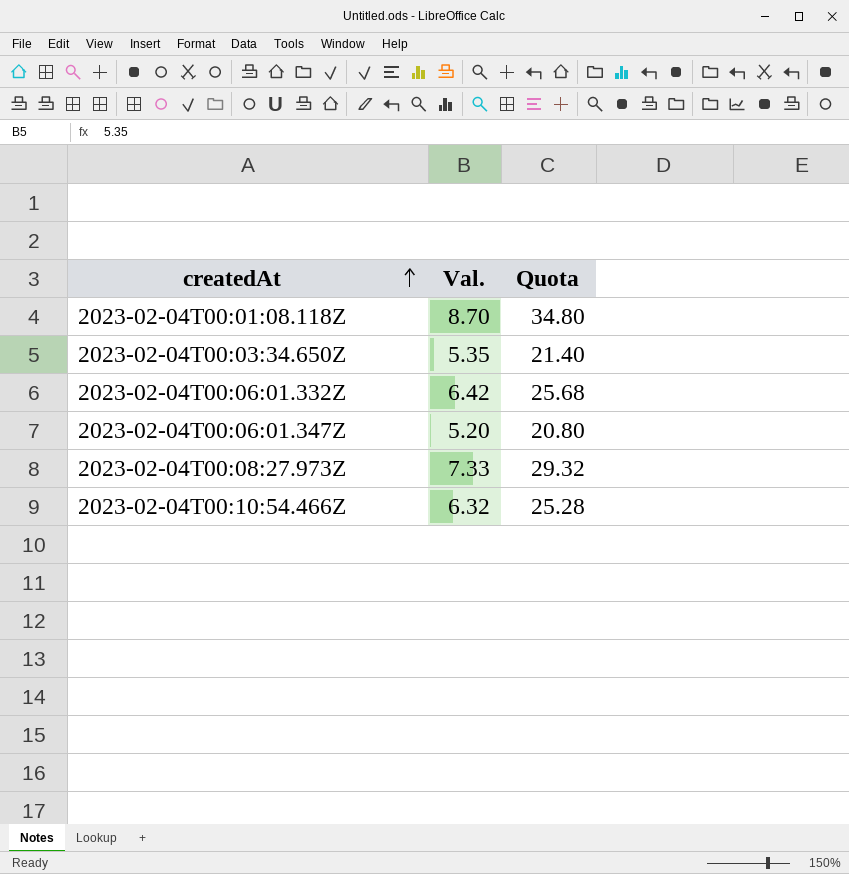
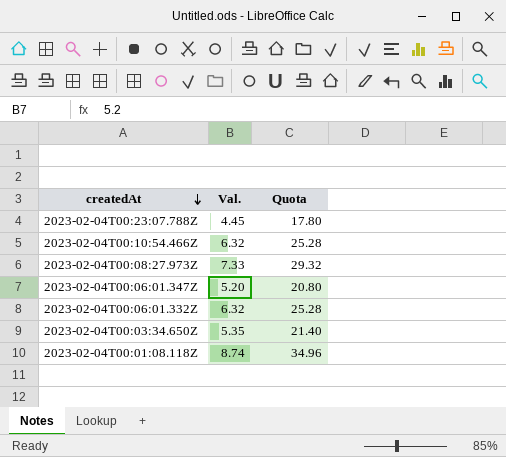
row order: createdAt ascending -> createdAt descending
row 2023-02-04T00:23:07.788Z: none -> 4.45 | 17.80
2023-02-04T00:06:01.332Z | Val.: 6.42 -> 6.32
2023-02-04T00:06:01.332Z | Quota: 25.68 -> 25.28
2023-02-04T00:01:08.118Z | Val.: 8.70 -> 8.74
2023-02-04T00:01:08.118Z | Quota: 34.80 -> 34.96

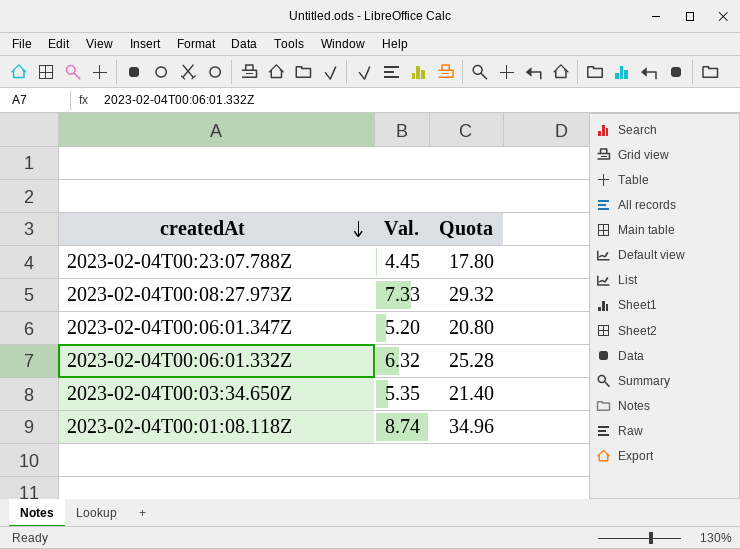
row 2023-02-04T00:10:54.466Z: 6.32 | 25.28 -> none

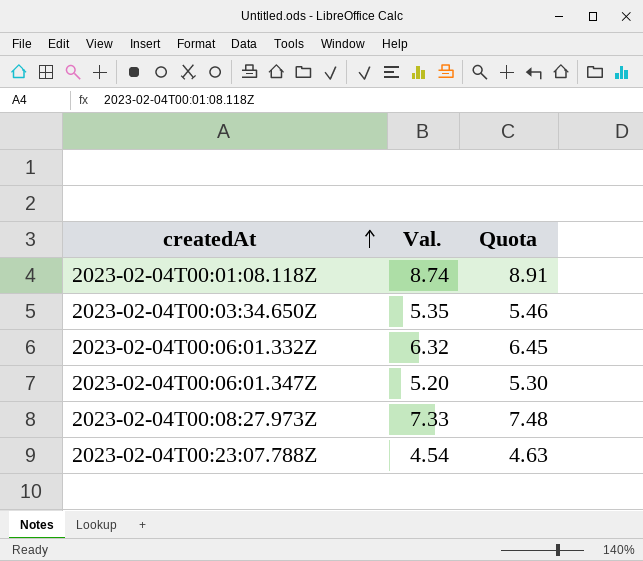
row order: createdAt descending -> createdAt ascending
column Quota | formula: [Val.] * 4 -> [Val.] * 1.02
2023-02-04T00:23:07.788Z | Val.: 4.45 -> 4.54

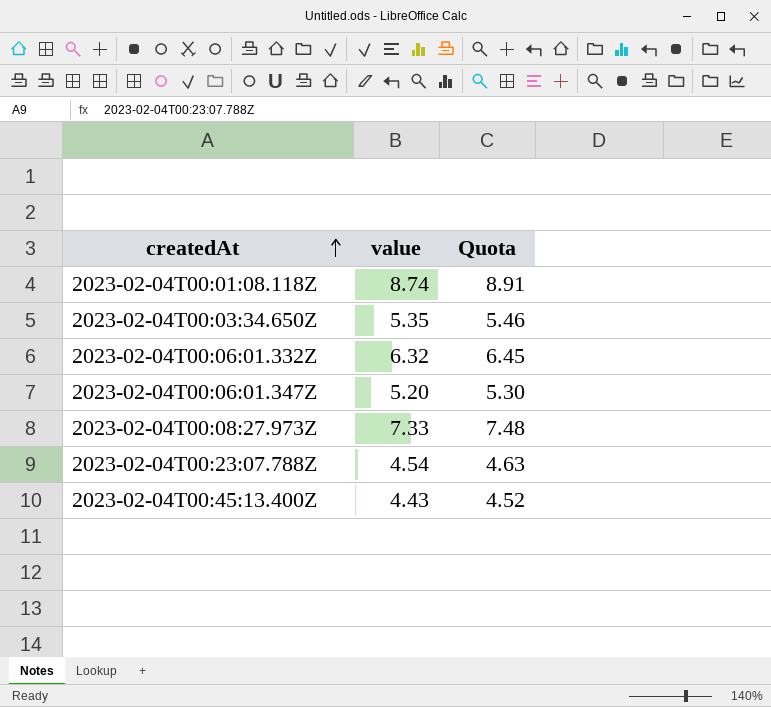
column name: Val. -> value
row 2023-02-04T00:45:13.400Z: none -> 4.43 | 4.52

